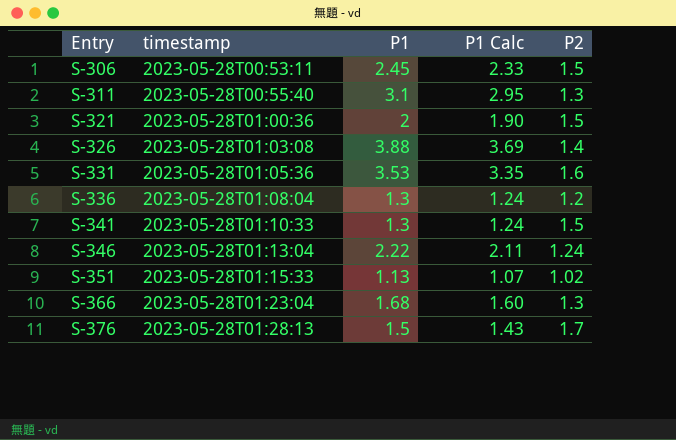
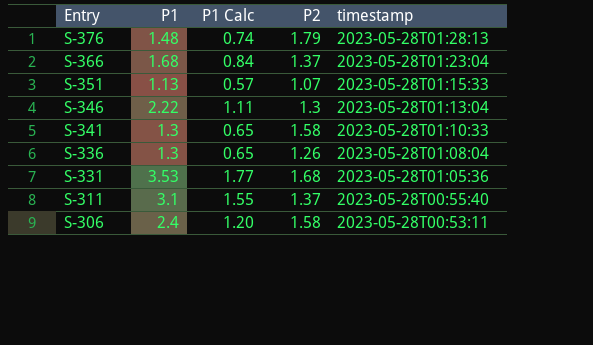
row order: Entry ascending -> Entry descending
column P1 Calc | formula: [P1] * 0.95 -> [P1] * 0.5
column timestamp | position: 2 -> 5
row S-321: 2023-05-28T01:00:36 | 2 | 1.90 | 1.5 -> none
row S-326: 2023-05-28T01:03:08 | 3.88 | 3.69 | 1.4 -> none
S-376 | P1: 1.5 -> 1.48
S-376 | P2: 1.7 -> 1.79
S-366 | P2: 1.3 -> 1.37
S-351 | P2: 1.02 -> 1.07
S-346 | P2: 1.24 -> 1.3
S-341 | P2: 1.5 -> 1.58
S-336 | P2: 1.2 -> 1.26
S-331 | P2: 1.6 -> 1.68
S-311 | P2: 1.3 -> 1.37
S-306 | P1: 2.45 -> 2.4
S-306 | P2: 1.5 -> 1.58

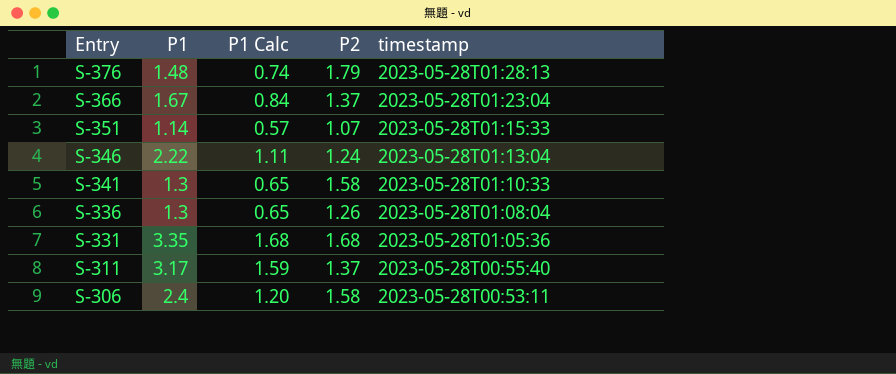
S-366 | P1: 1.68 -> 1.67
S-351 | P1: 1.13 -> 1.14
S-346 | P2: 1.3 -> 1.24
S-331 | P1: 3.53 -> 3.35
S-331 | P1 Calc: 1.77 -> 1.68
S-311 | P1: 3.1 -> 3.17
S-311 | P1 Calc: 1.55 -> 1.59

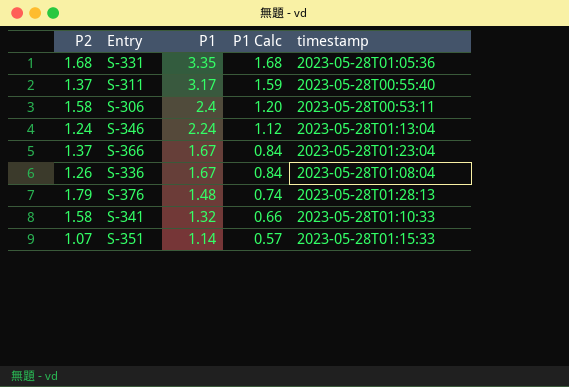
row order: Entry descending -> P1 descending
column P2 | position: 4 -> 1
S-346 | P1: 2.22 -> 2.24
S-346 | P1 Calc: 1.11 -> 1.12
S-336 | P1: 1.3 -> 1.67
S-336 | P1 Calc: 0.65 -> 0.84
S-341 | P1: 1.3 -> 1.32
S-341 | P1 Calc: 0.65 -> 0.66

